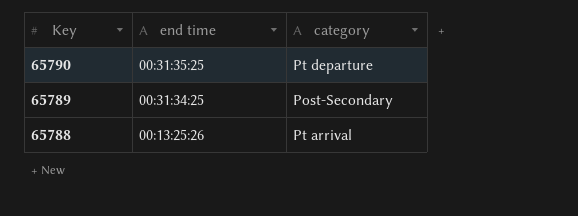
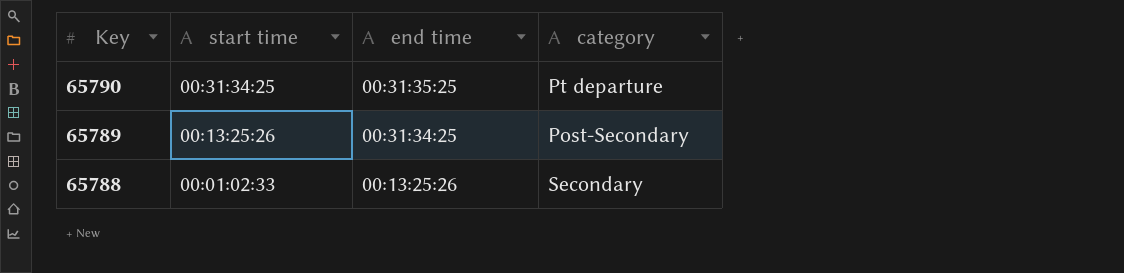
column start time | position: none -> 2
65788 | category: Pt arrival -> Secondary

